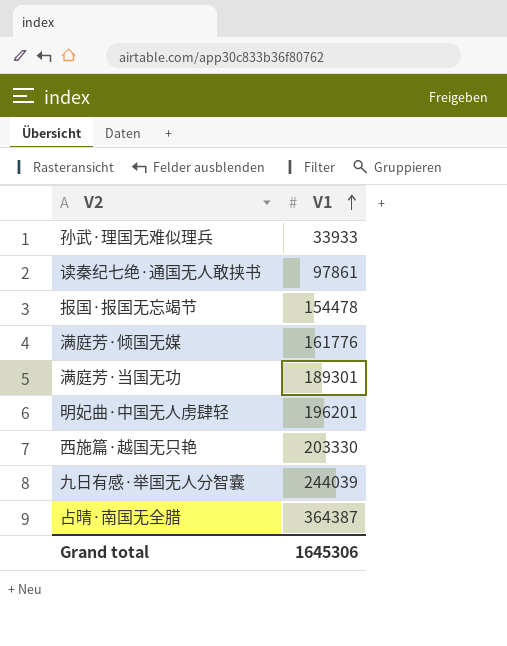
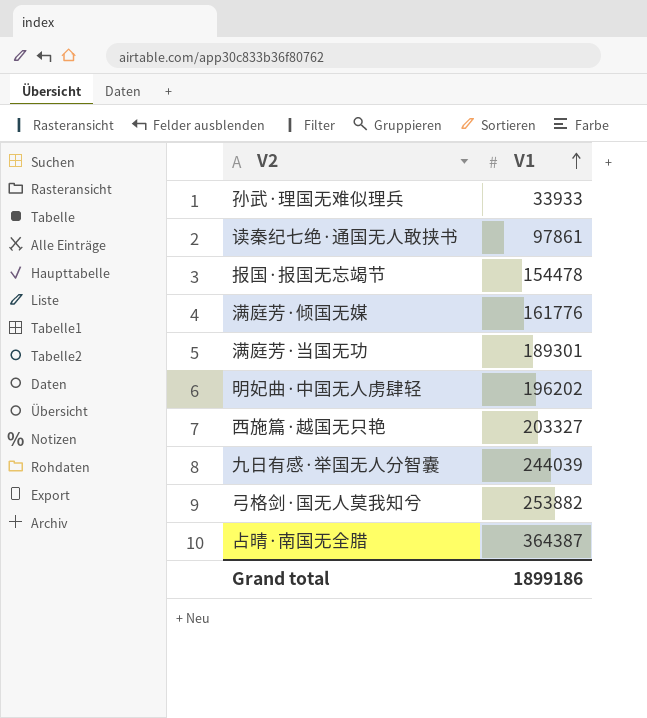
明妃曲·中国无人虏肆轻 | V1: 196201 -> 196202
西施篇·越国无只艳 | V1: 203330 -> 203327
row 弓格剑·国无人莫我知兮: none -> 253882
Grand total | V1: 1645306 -> 1899186

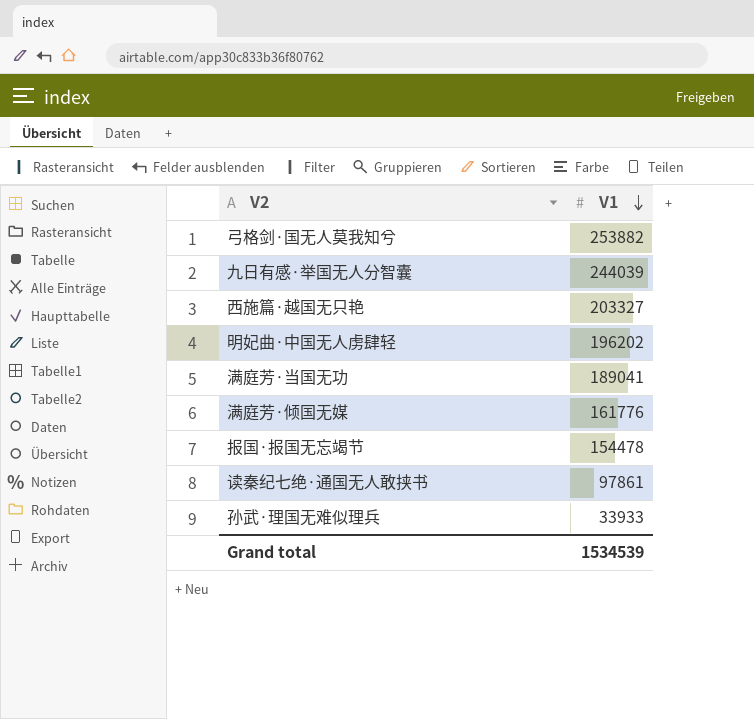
row order: V1 ascending -> V1 descending
row 占晴·南国无全腊: 364387 -> none
满庭芳·当国无功 | V1: 189301 -> 189041
Grand total | V1: 1899186 -> 1534539

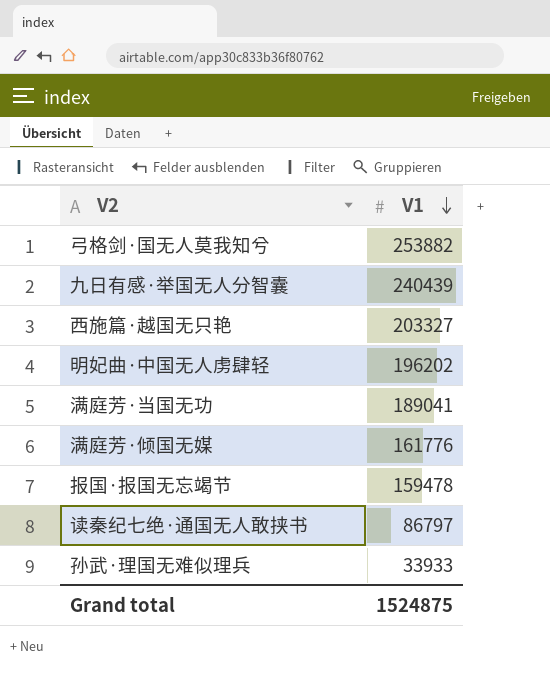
九日有感·举国无人分智囊 | V1: 244039 -> 240439
报国·报国无忘竭节 | V1: 154478 -> 159478
读秦纪七绝·通国无人敢挟书 | V1: 97861 -> 86797
Grand total | V1: 1534539 -> 1524875

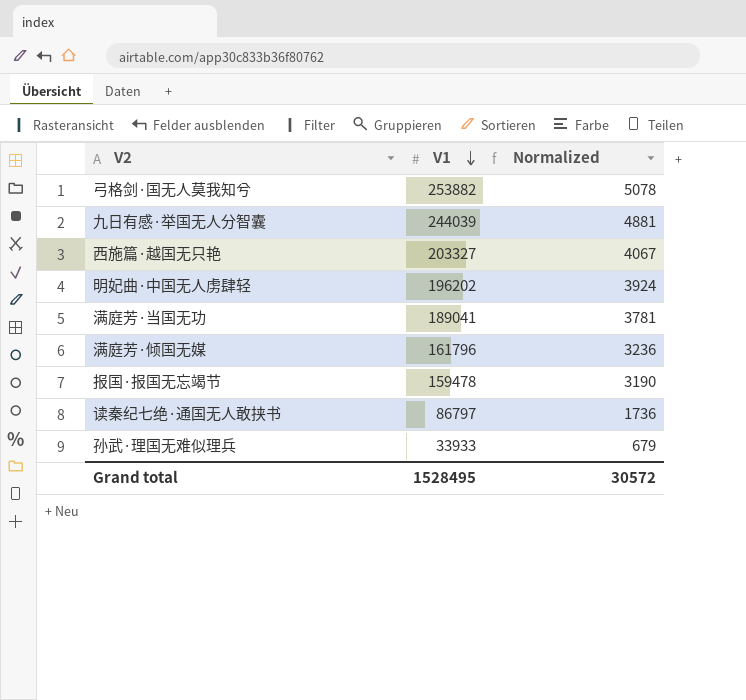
column Normalized | formula: none -> [V1] * 0.02
九日有感·举国无人分智囊 | V1: 240439 -> 244039
满庭芳·倾国无媒 | V1: 161776 -> 161796
Grand total | V1: 1524875 -> 1528495

